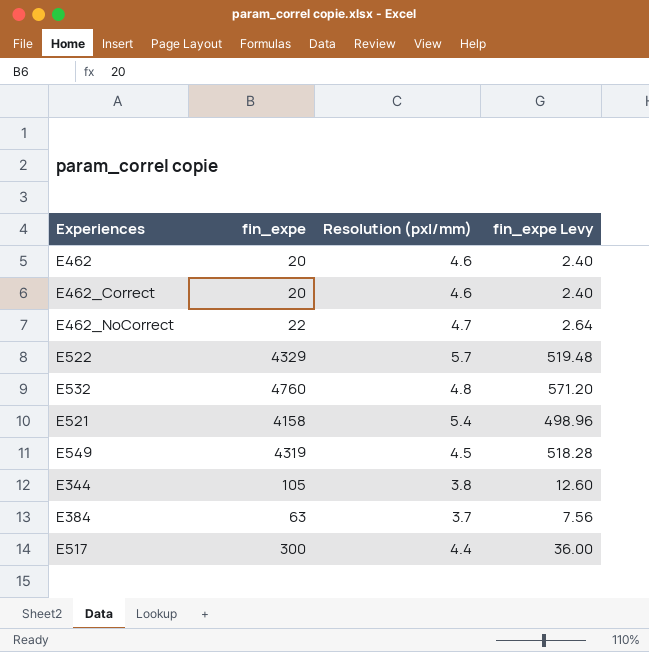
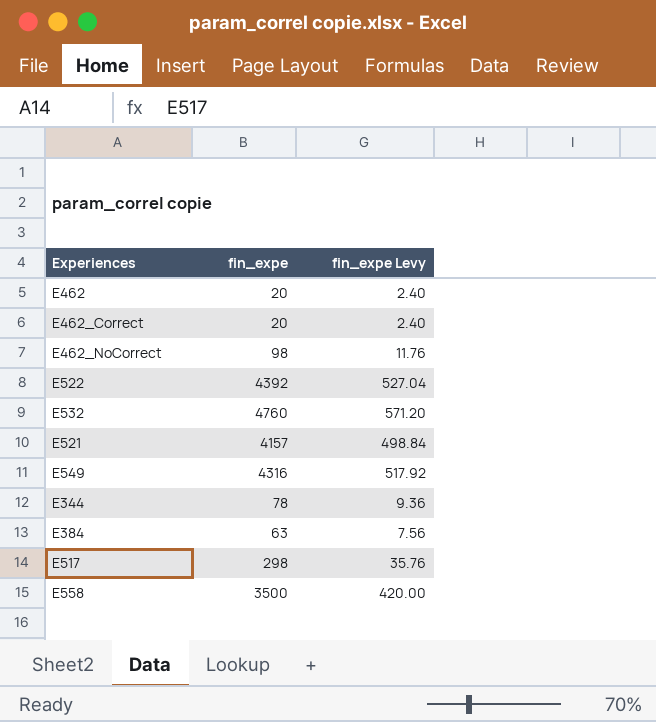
column Resolution (pxl/mm) | position: 3 -> none
E462_NoCorrect | fin_expe: 22 -> 98
E462_NoCorrect | fin_expe Levy: 2.64 -> 11.76
E522 | fin_expe: 4329 -> 4392
E522 | fin_expe Levy: 519.48 -> 527.04
E521 | fin_expe: 4158 -> 4157
E521 | fin_expe Levy: 498.96 -> 498.84
E549 | fin_expe: 4319 -> 4316
E549 | fin_expe Levy: 518.28 -> 517.92
E344 | fin_expe: 105 -> 78
E344 | fin_expe Levy: 12.60 -> 9.36
E517 | fin_expe: 300 -> 298
E517 | fin_expe Levy: 36.00 -> 35.76
row E558: none -> 3500 | 420.00

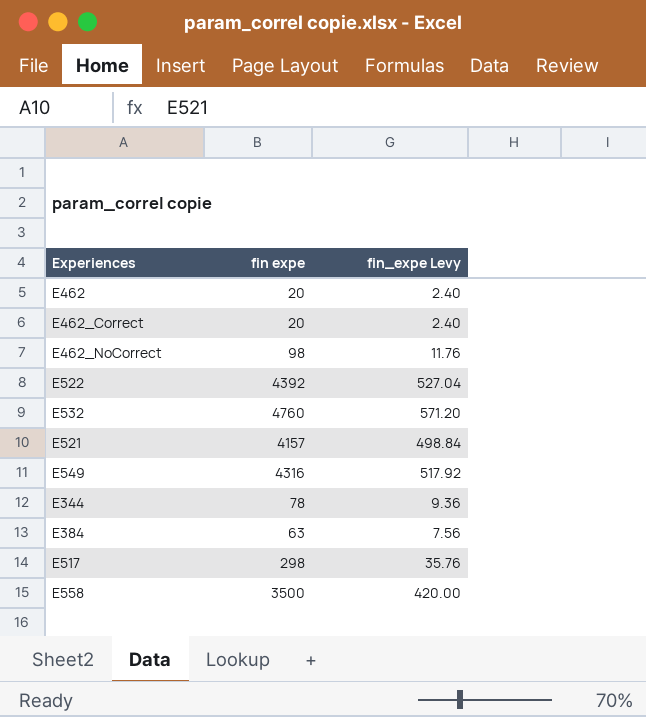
column name: fin_expe -> fin expe

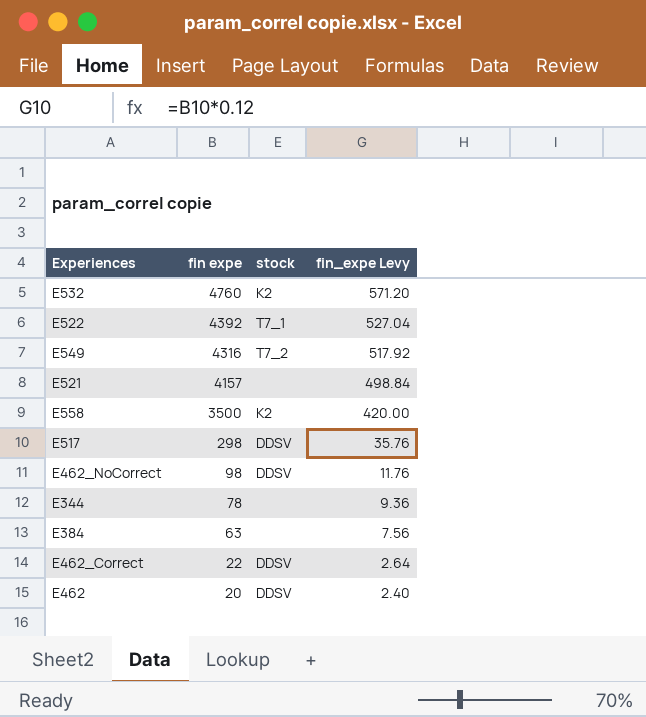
row order: none -> fin expe descending
column stock | position: none -> 3
E462_Correct | fin expe: 20 -> 22
E462_Correct | fin_expe Levy: 2.40 -> 2.64

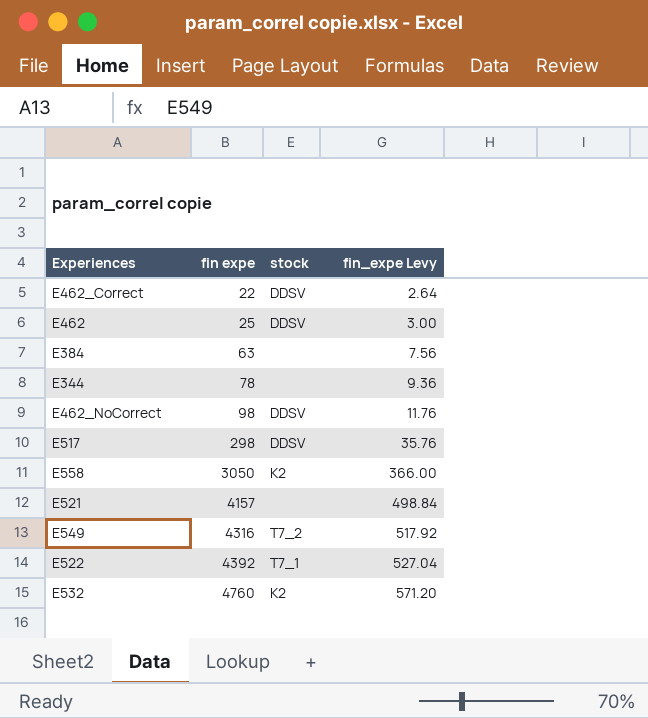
row order: fin expe descending -> fin expe ascending
E462 | fin expe: 20 -> 25
E462 | fin_expe Levy: 2.40 -> 3.00
E558 | fin expe: 3500 -> 3050
E558 | fin_expe Levy: 420.00 -> 366.00

